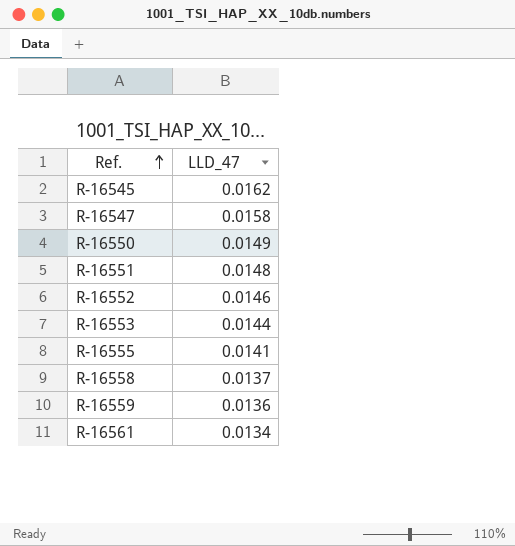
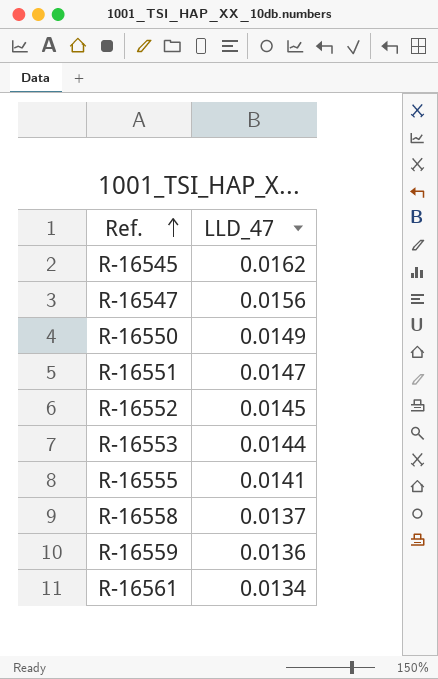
R-16547 | LLD_47: 0.0158 -> 0.0156
R-16551 | LLD_47: 0.0148 -> 0.0147
R-16552 | LLD_47: 0.0146 -> 0.0145

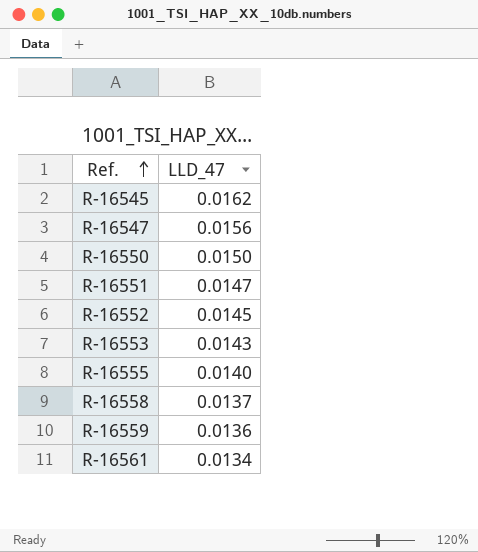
R-16550 | LLD_47: 0.0149 -> 0.0150
R-16553 | LLD_47: 0.0144 -> 0.0143
R-16555 | LLD_47: 0.0141 -> 0.0140

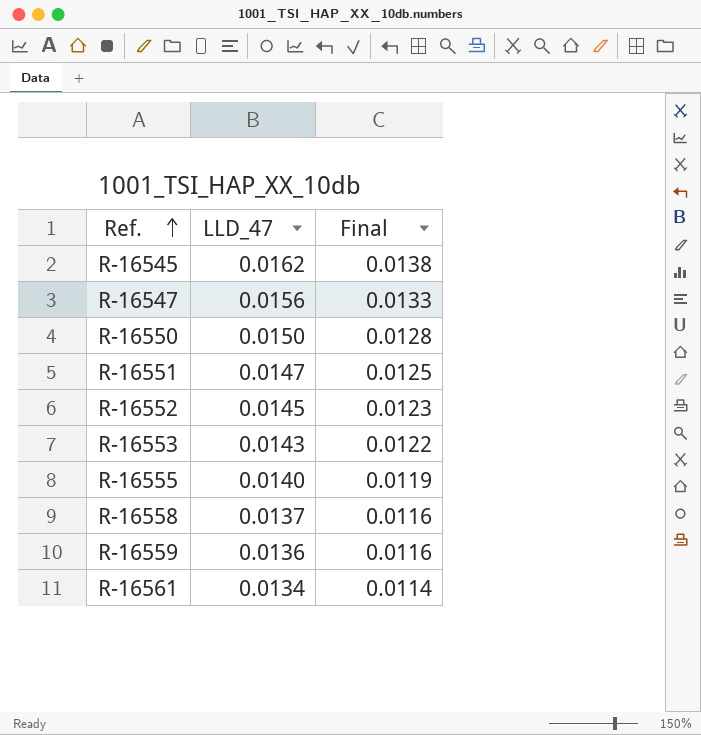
column Final | formula: none -> [LLD_47] * 0.85

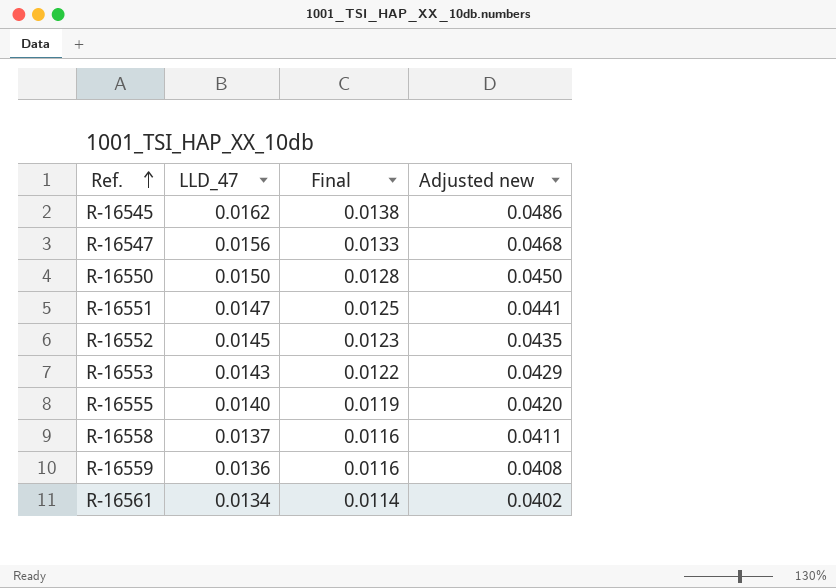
column Adjusted new | formula: none -> [LLD_47] * 3

